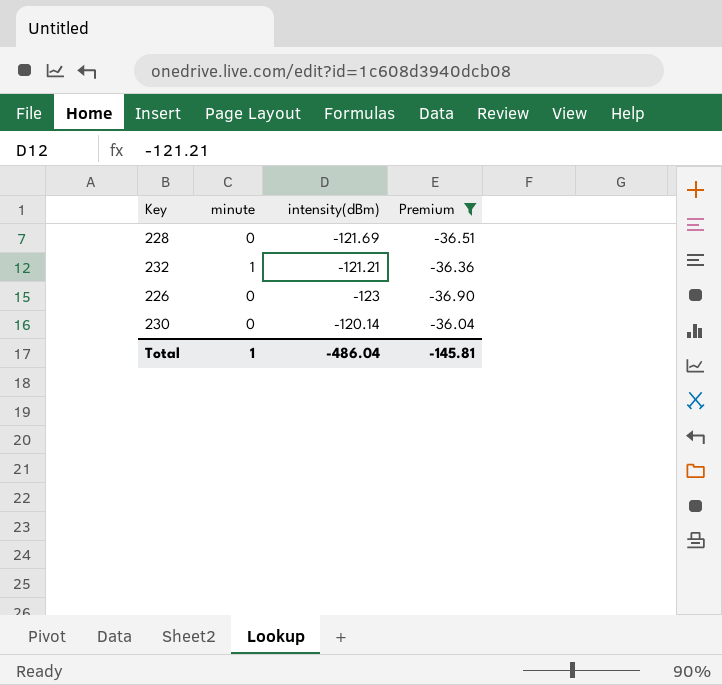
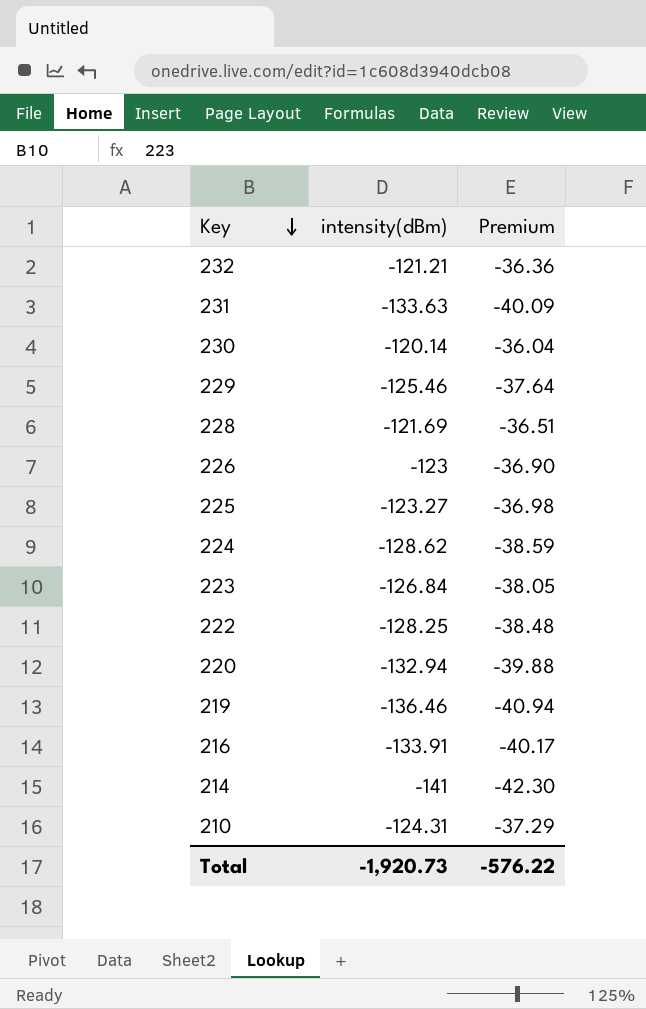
filter: Premium >= -36.90 -> none
row order: none -> Key descending
column minute | position: 2 -> none
Total | intensity(dBm): -486.04 -> -1,920.73
Total | Premium: -145.81 -> -576.22

